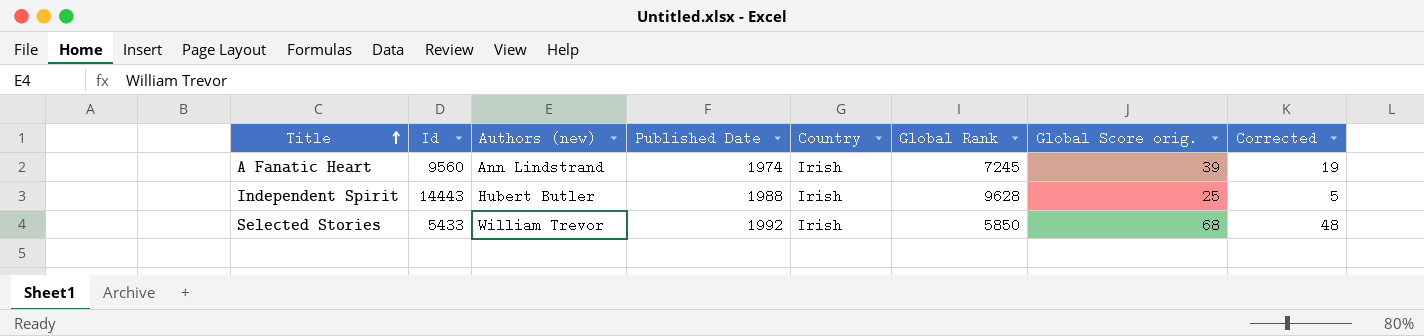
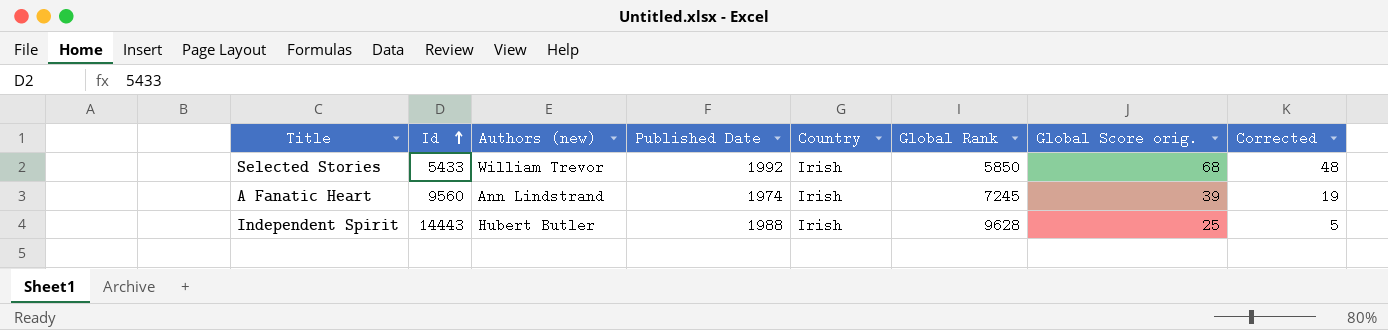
row order: Title ascending -> Id ascending

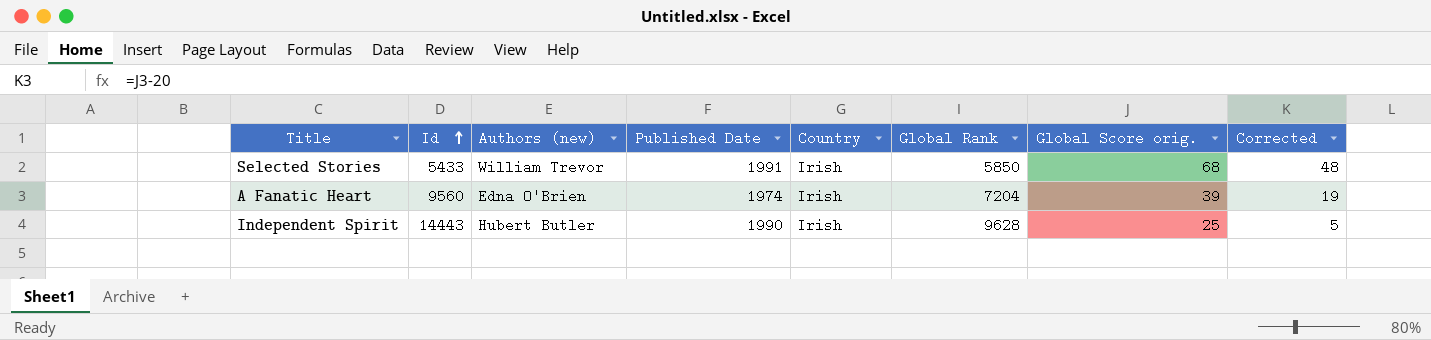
Selected Stories | Published Date: 1992 -> 1991
A Fanatic Heart | Authors (new): Ann Lindstrand -> Edna O'Brien
A Fanatic Heart | Global Rank: 7245 -> 7204
Independent Spirit | Published Date: 1988 -> 1990

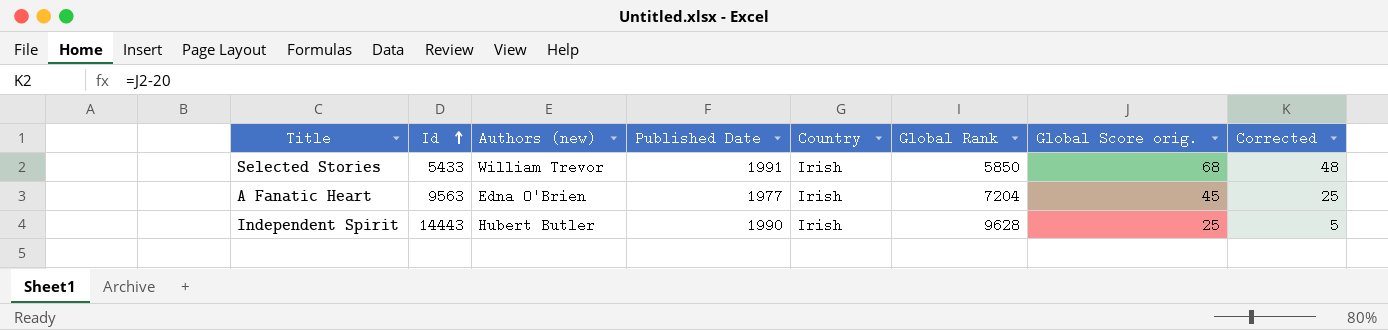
A Fanatic Heart | Id: 9560 -> 9563
A Fanatic Heart | Published Date: 1974 -> 1977
A Fanatic Heart | Global Score orig.: 39 -> 45
A Fanatic Heart | Corrected: 19 -> 25

